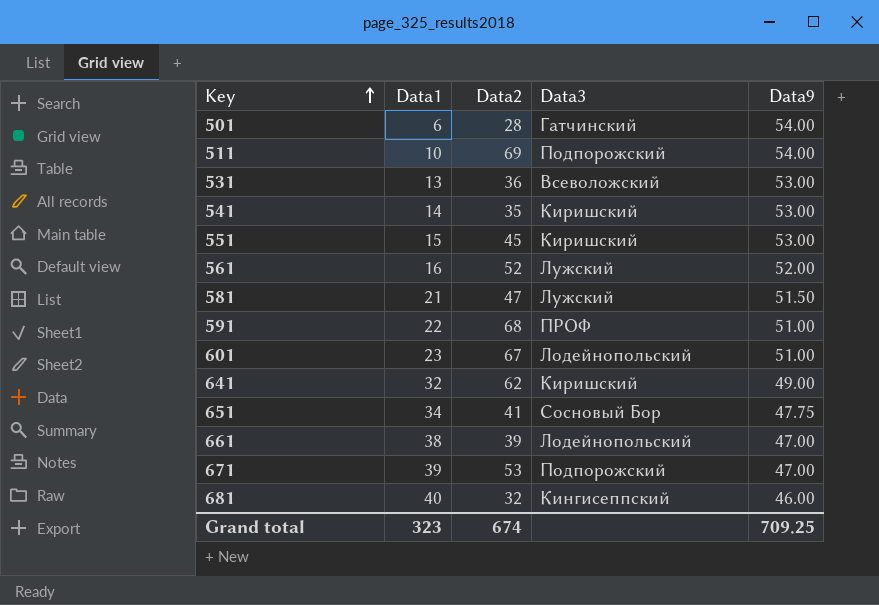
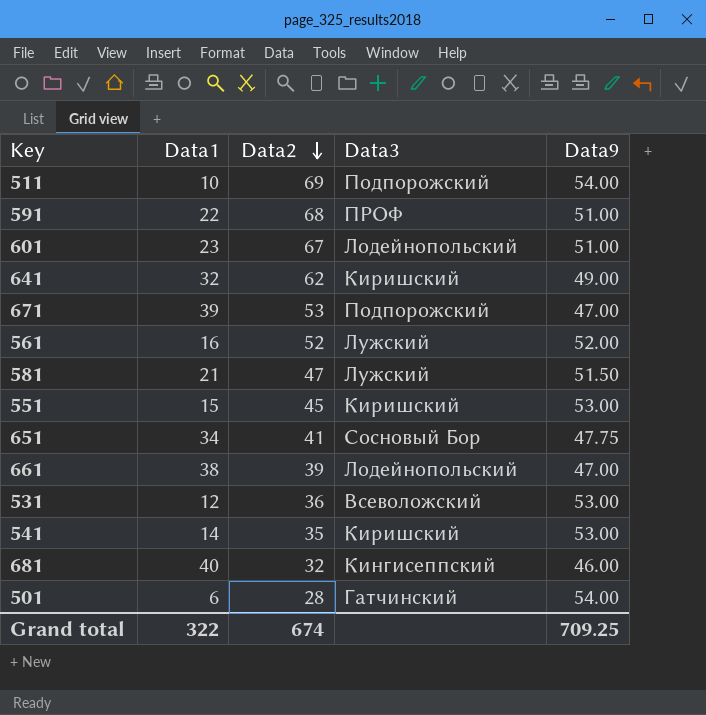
row order: Key ascending -> Data2 descending
531 | Data1: 13 -> 12
Grand total | Data1: 323 -> 322

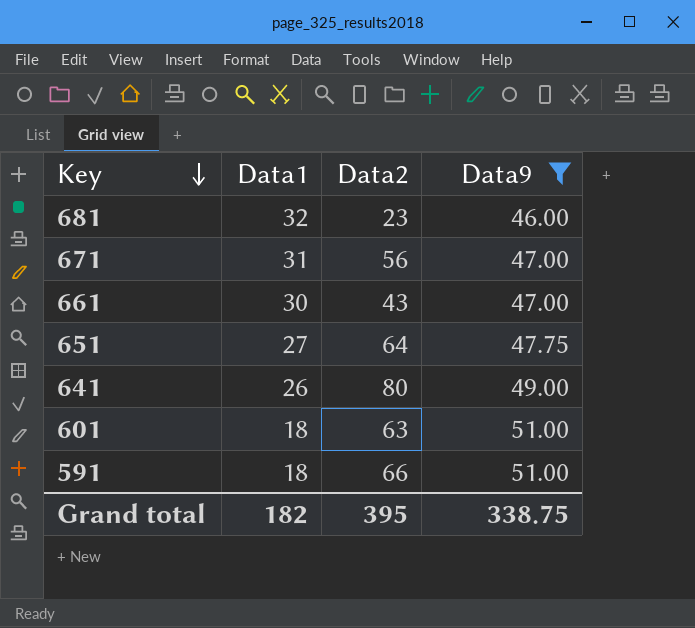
filter: none -> Data9 <= 51.00
row order: Data2 descending -> Key descending
column Data3 | position: 4 -> none
681 | Data1: 40 -> 32
681 | Data2: 32 -> 23
671 | Data1: 39 -> 31
671 | Data2: 53 -> 56
661 | Data1: 38 -> 30
661 | Data2: 39 -> 43
651 | Data1: 34 -> 27
651 | Data2: 41 -> 64
641 | Data1: 32 -> 26
641 | Data2: 62 -> 80
601 | Data1: 23 -> 18
601 | Data2: 67 -> 63
591 | Data1: 22 -> 18
591 | Data2: 68 -> 66
Grand total | Data1: 322 -> 182
Grand total | Data2: 674 -> 395
Grand total | Data9: 709.25 -> 338.75

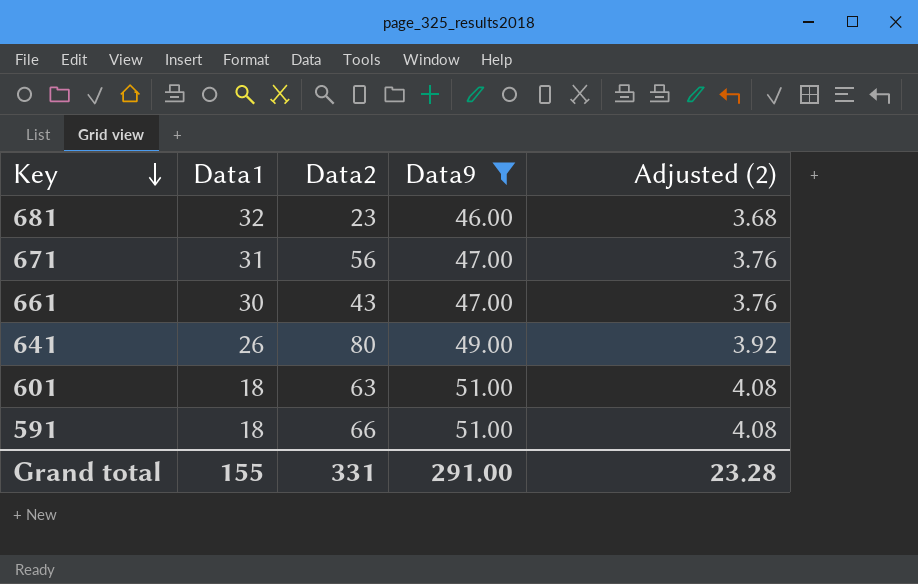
column Adjusted (2) | formula: none -> [Data9] * 0.08
row 651: 27 | 64 | 47.75 -> none
Grand total | Data1: 182 -> 155
Grand total | Data2: 395 -> 331
Grand total | Data9: 338.75 -> 291.00

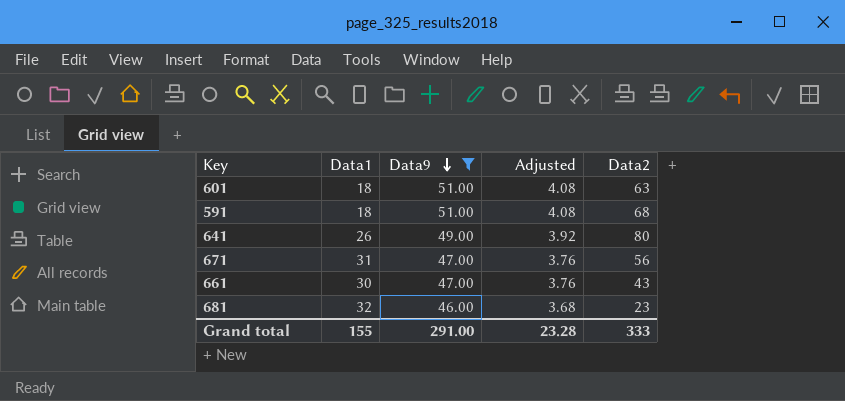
row order: Key descending -> Data9 descending
column name: Adjusted (2) -> Adjusted
column Data2 | position: 3 -> 5
591 | Data2: 66 -> 68
Grand total | Data2: 331 -> 333

